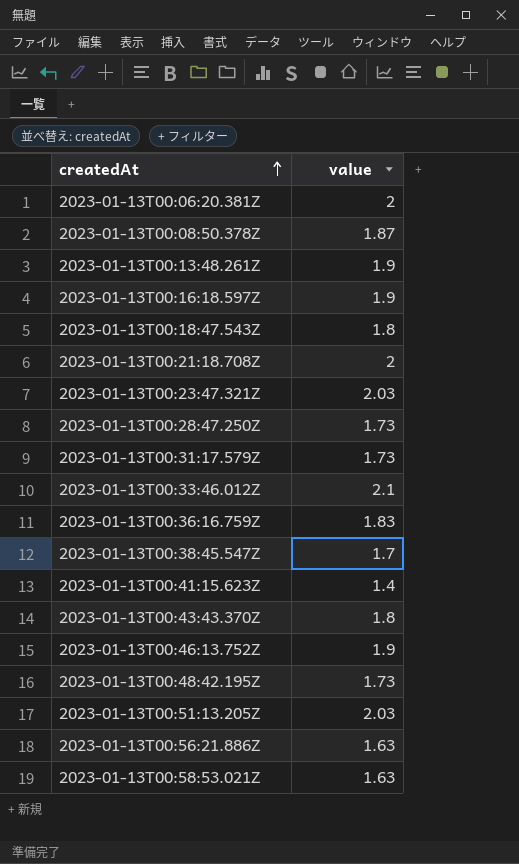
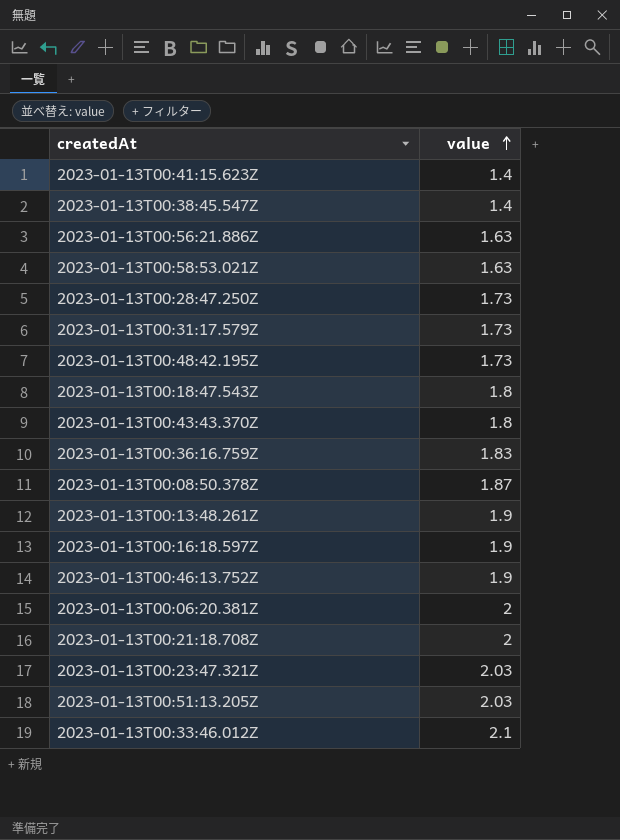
row order: createdAt ascending -> value ascending
2023-01-13T00:38:45.547Z | value: 1.7 -> 1.4

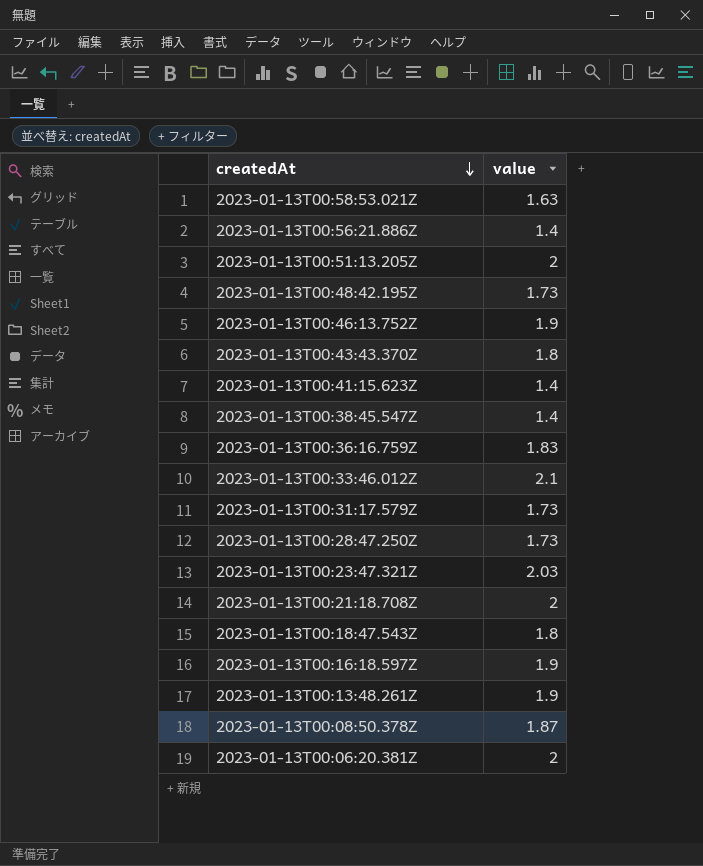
row order: value ascending -> createdAt descending
2023-01-13T00:56:21.886Z | value: 1.63 -> 1.4
2023-01-13T00:51:13.205Z | value: 2.03 -> 2

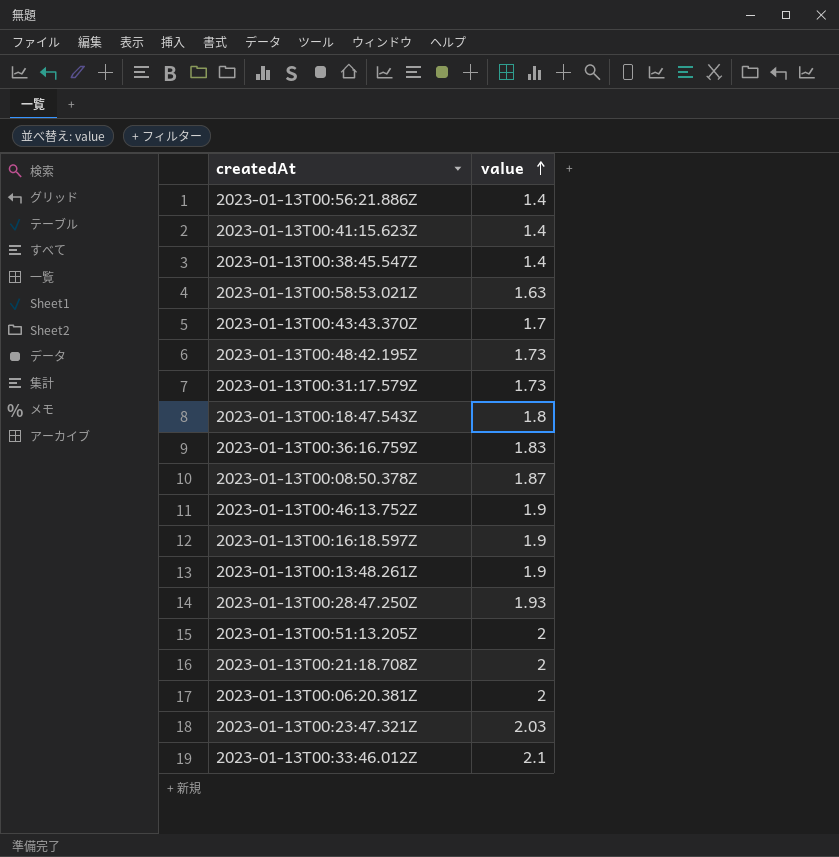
row order: createdAt descending -> value ascending
2023-01-13T00:43:43.370Z | value: 1.8 -> 1.7
2023-01-13T00:28:47.250Z | value: 1.73 -> 1.93

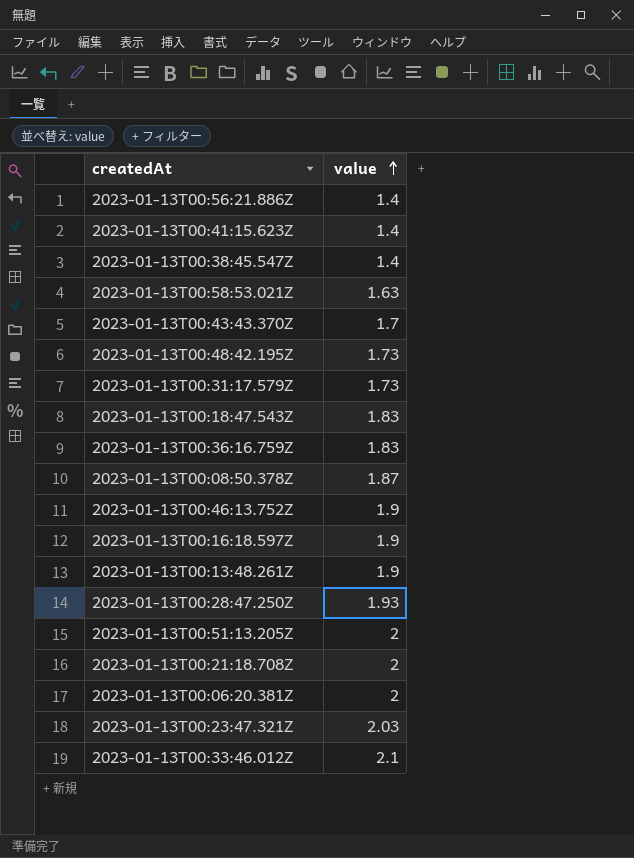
2023-01-13T00:18:47.543Z | value: 1.8 -> 1.83

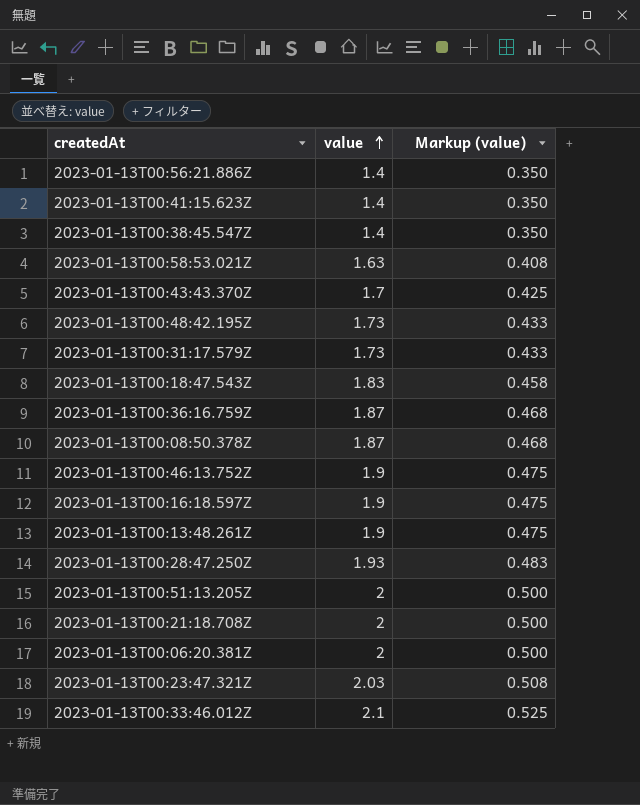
column Markup (value) | formula: none -> [value] * 0.25
2023-01-13T00:36:16.759Z | value: 1.83 -> 1.87

